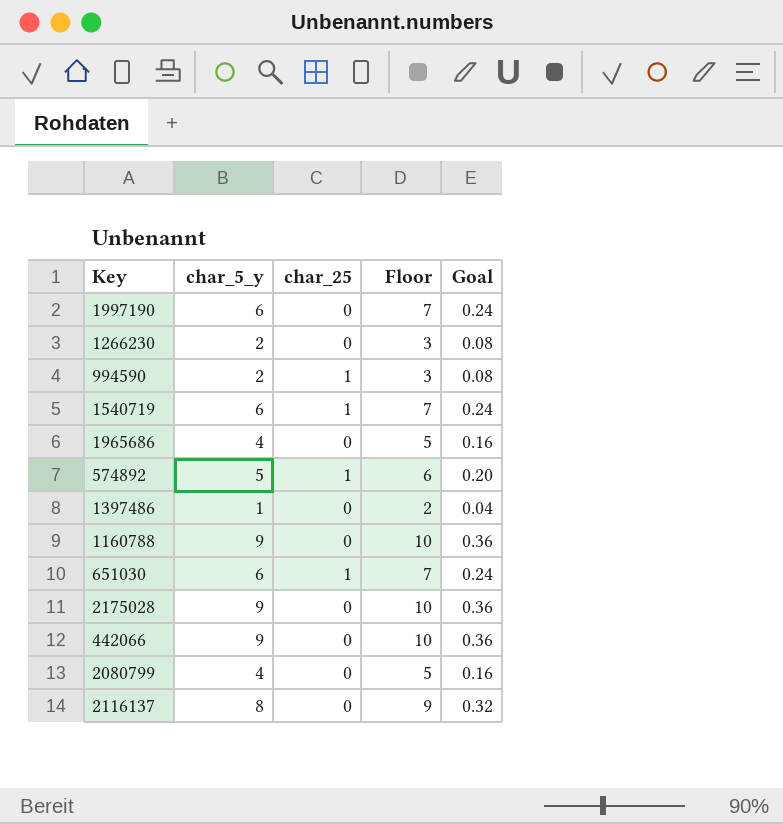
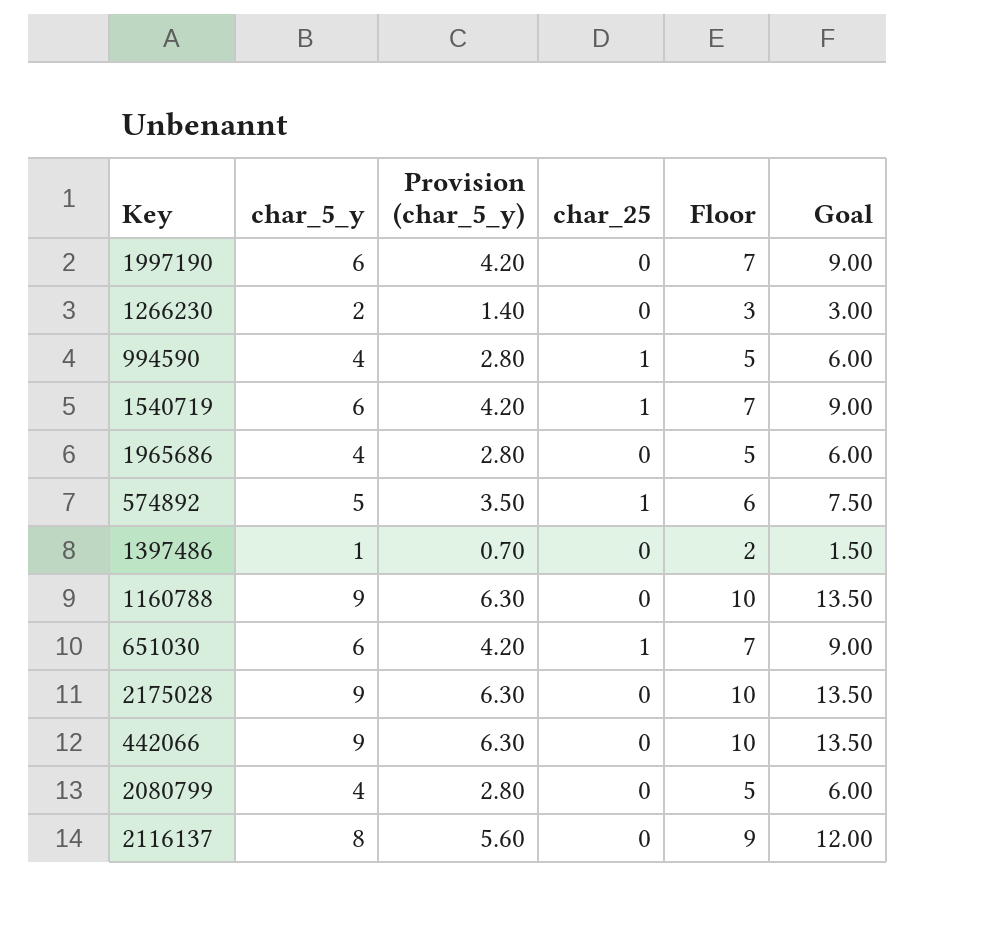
column Provision (char_5_y) | formula: none -> [char_5_y] * 0.7
column Goal | formula: [char_5_y] * 0.04 -> [char_5_y] * 1.5
994590 | char_5_y: 2 -> 4
994590 | Floor: 3 -> 5

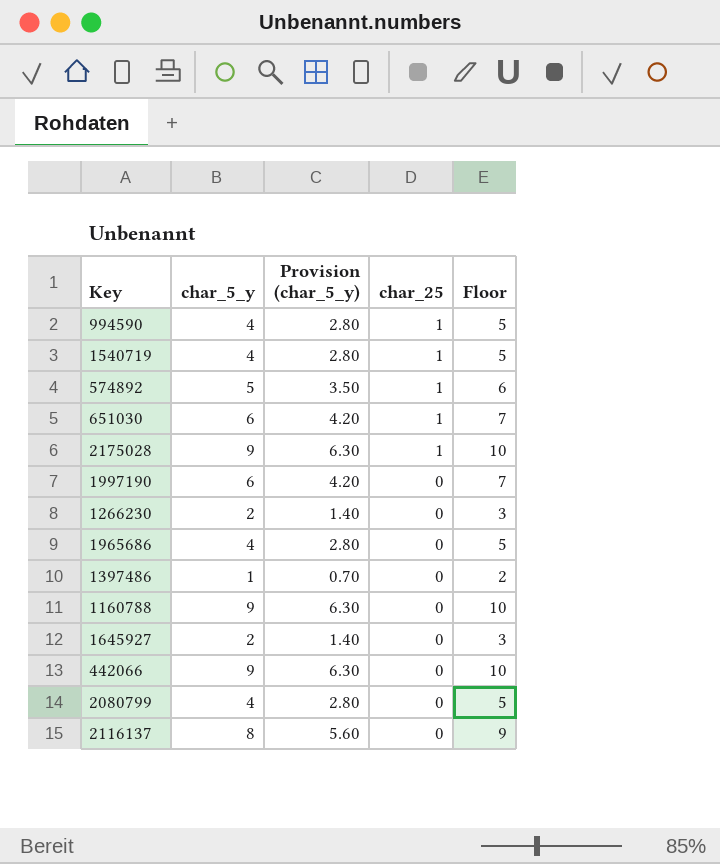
row order: none -> char_25 descending
column Goal | formula: [char_5_y] * 1.5 -> none
1540719 | char_5_y: 6 -> 4
1540719 | Provision (char_5_y): 4.20 -> 2.80
1540719 | Floor: 7 -> 5
2175028 | char_25: 0 -> 1
row 1645927: none -> 2 | 1.40 | 0 | 3

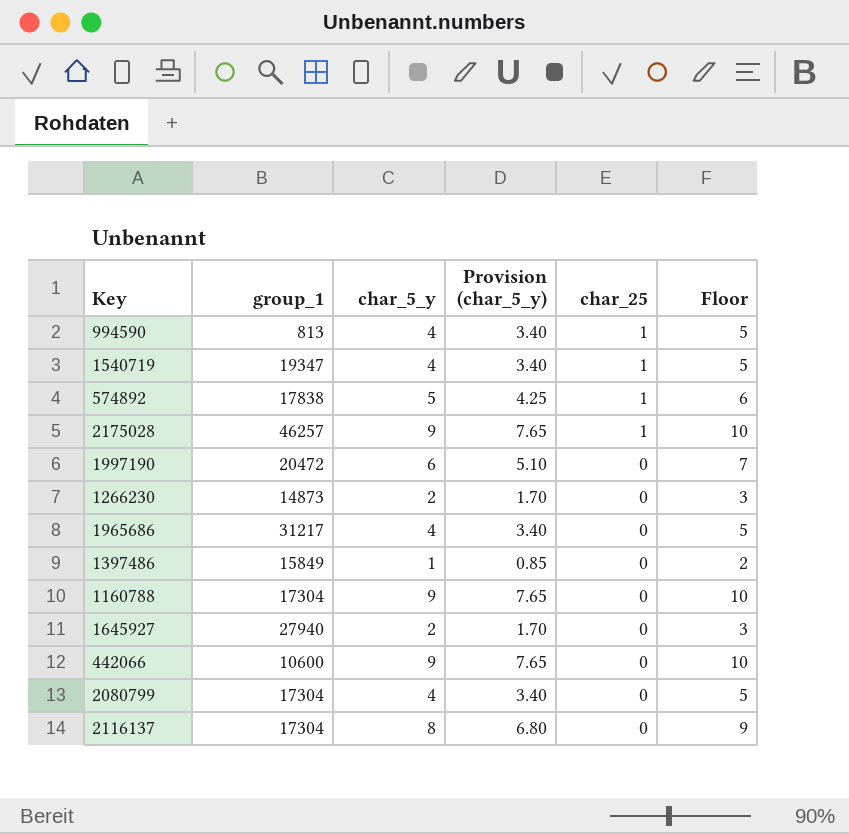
column group_1 | position: none -> 2
column Provision (char_5_y) | formula: [char_5_y] * 0.7 -> [char_5_y] * 0.85
row 651030: 6 | 4.20 | 1 | 7 -> none

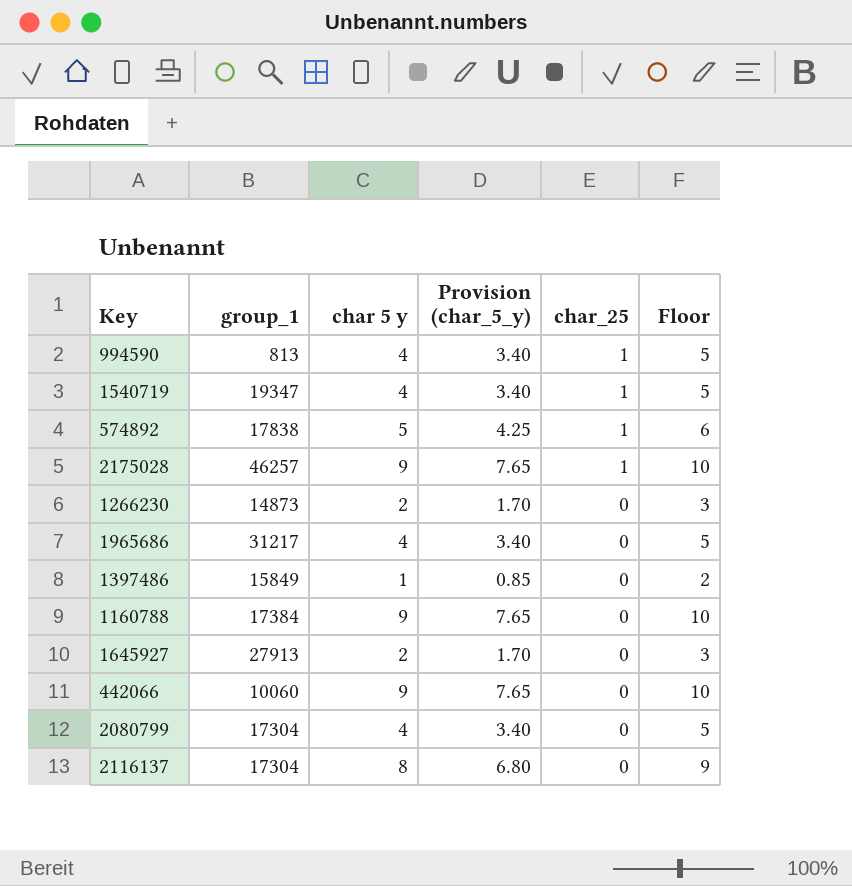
column name: char_5_y -> char 5 y
row 1997190: 20472 | 6 | 5.10 | 0 | 7 -> none
1160788 | group_1: 17304 -> 17384
1645927 | group_1: 27940 -> 27913
442066 | group_1: 10600 -> 10060

